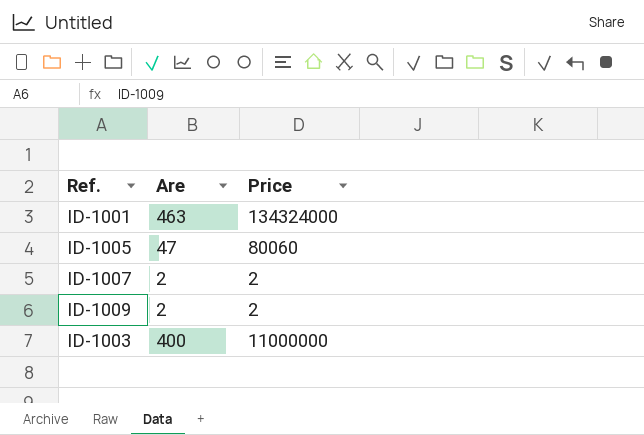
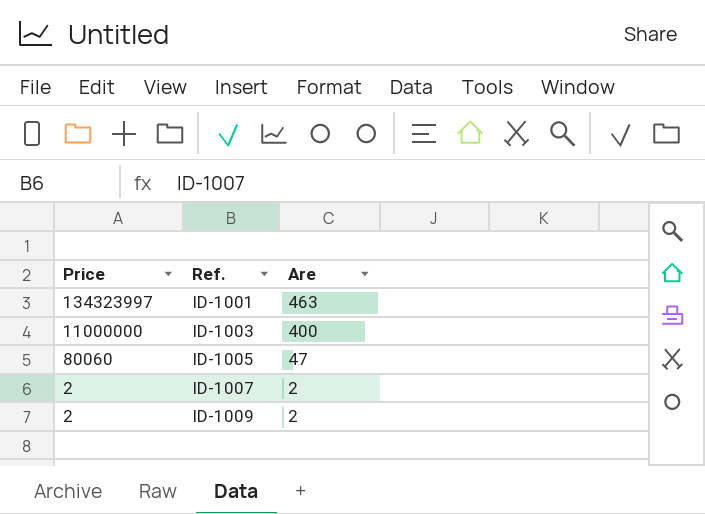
row order: none -> Price descending
column Price | position: 3 -> 1
ID-1001 | Price: 134324000 -> 134323997

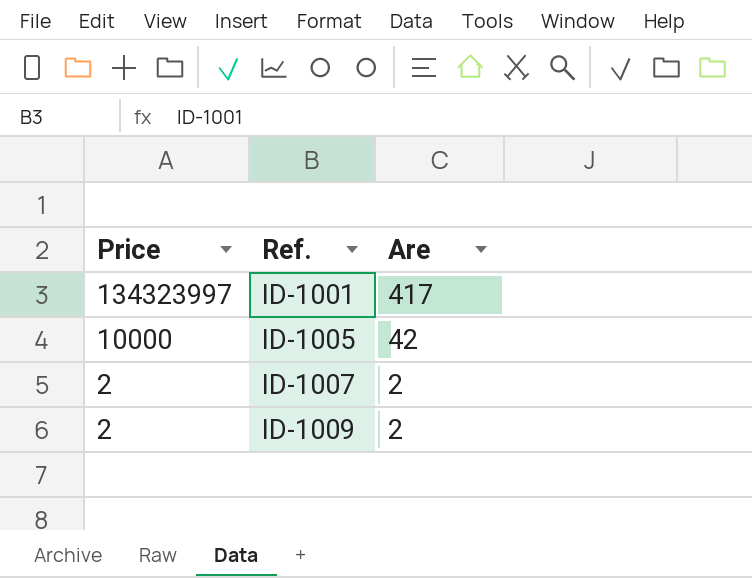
row ID-1003: 11000000 | 400 -> none
ID-1001 | Are: 463 -> 417
ID-1005 | Price: 80060 -> 10000
ID-1005 | Are: 47 -> 42

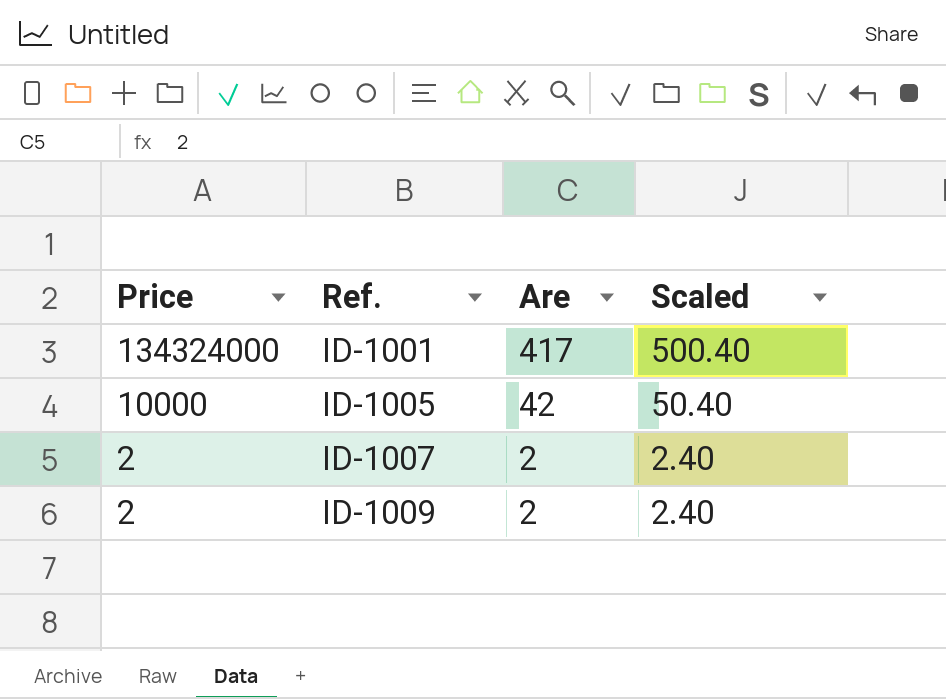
column Scaled | formula: none -> [Are] * 1.2
ID-1001 | Price: 134323997 -> 134324000

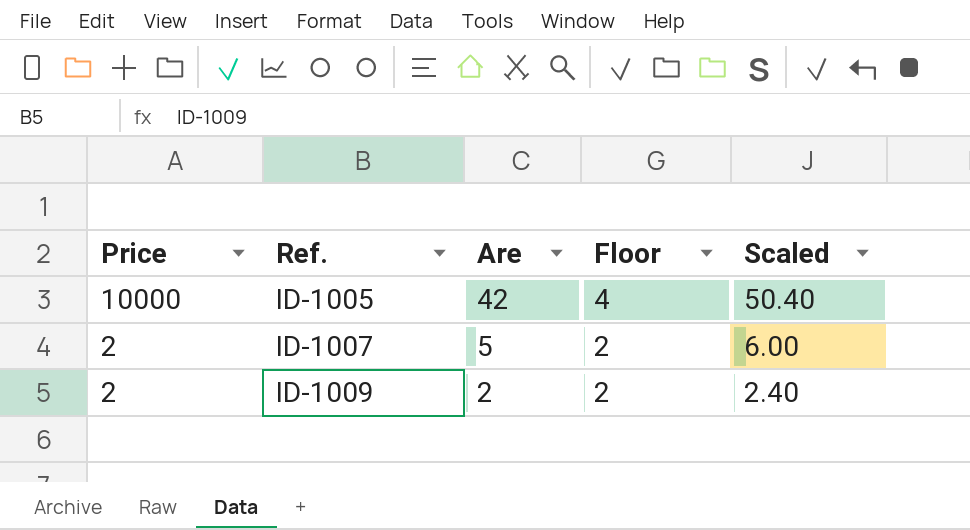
column Floor | position: none -> 4
row ID-1001: 134324000 | 417 | 500.40 -> none
ID-1007 | Are: 2 -> 5
ID-1007 | Scaled: 2.40 -> 6.00

